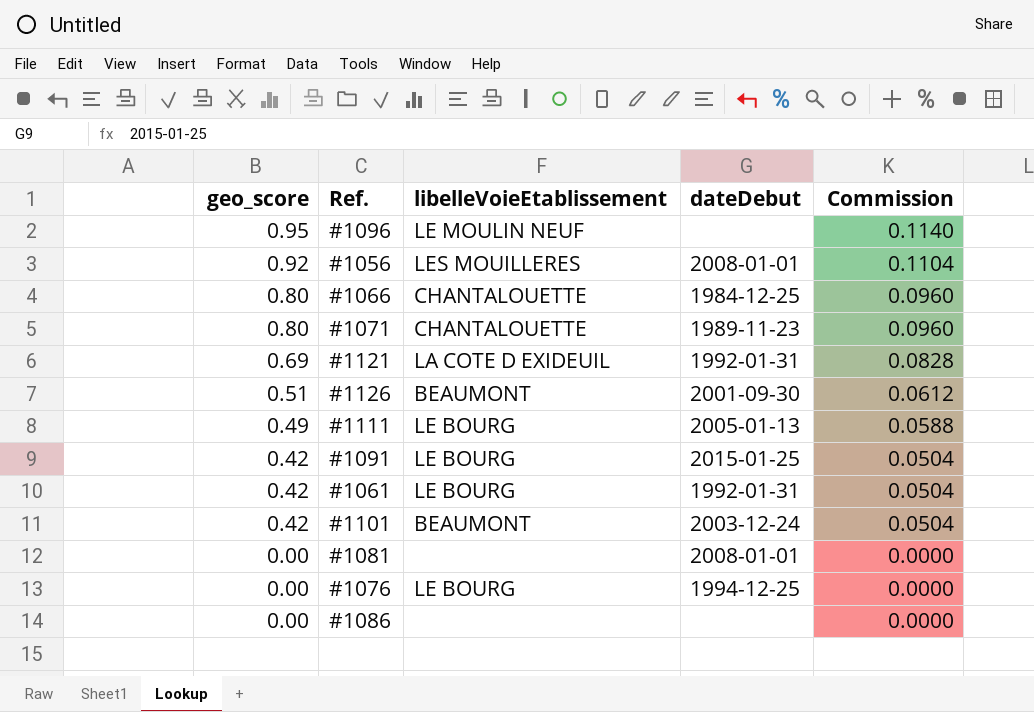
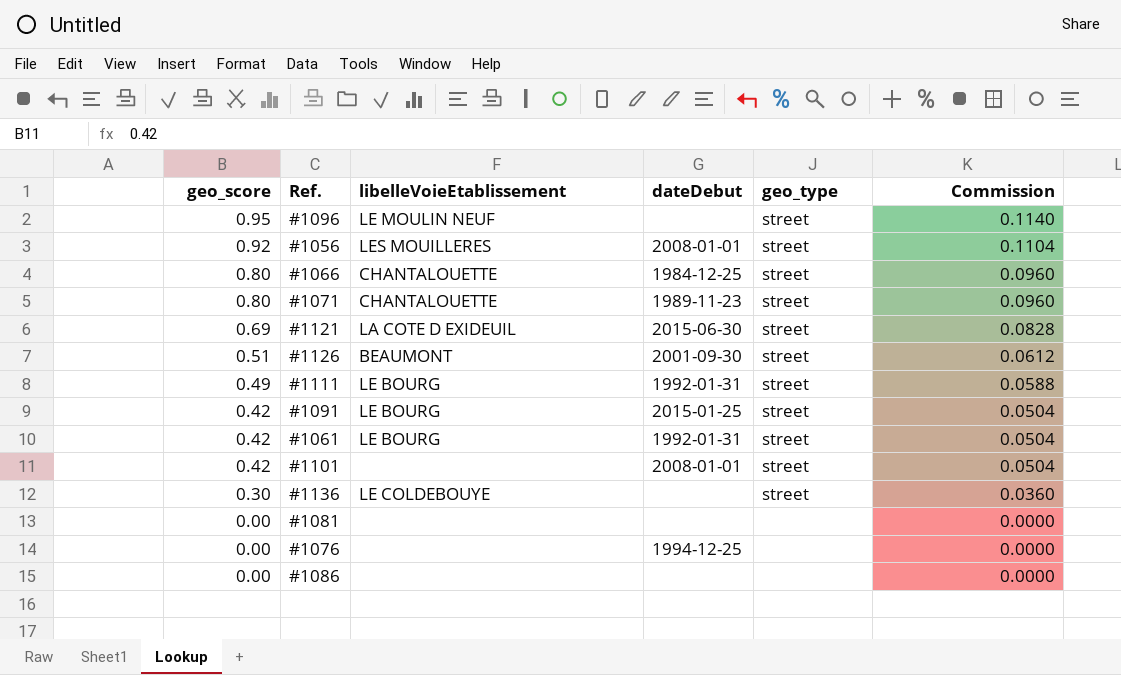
column geo_type | position: none -> 5
#1121 | dateDebut: 1992-01-31 -> 2015-06-30
#1111 | dateDebut: 2005-01-13 -> 1992-01-31
#1101 | libelleVoieEtablissement: BEAUMONT -> none
#1101 | dateDebut: 2003-12-24 -> 2008-01-01
row #1136: none -> 0.30 | LE COLDEBOUYE | none | street | 0.0360
#1081 | dateDebut: 2008-01-01 -> none
#1076 | libelleVoieEtablissement: LE BOURG -> none

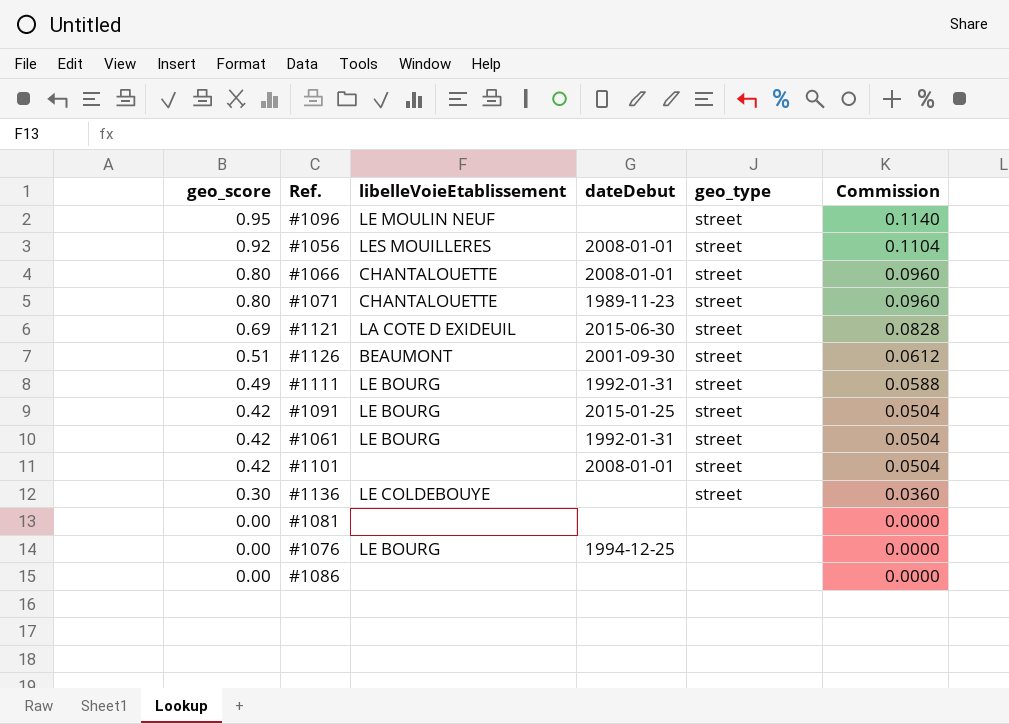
#1066 | dateDebut: 1984-12-25 -> 2008-01-01
#1076 | libelleVoieEtablissement: none -> LE BOURG

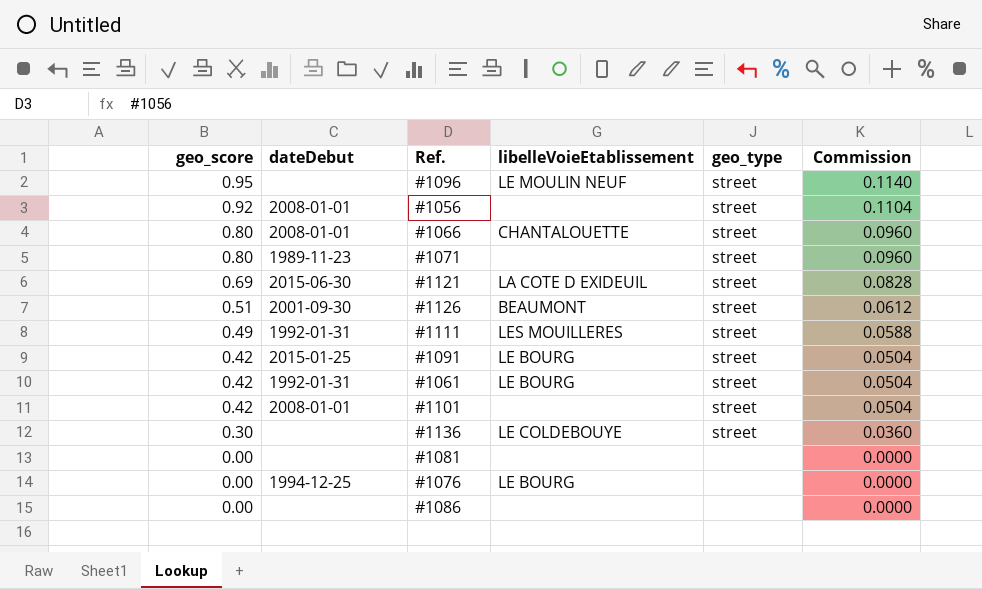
column dateDebut | position: 4 -> 2
#1056 | libelleVoieEtablissement: LES MOUILLERES -> none
#1071 | libelleVoieEtablissement: CHANTALOUETTE -> none
#1111 | libelleVoieEtablissement: LE BOURG -> LES MOUILLERES

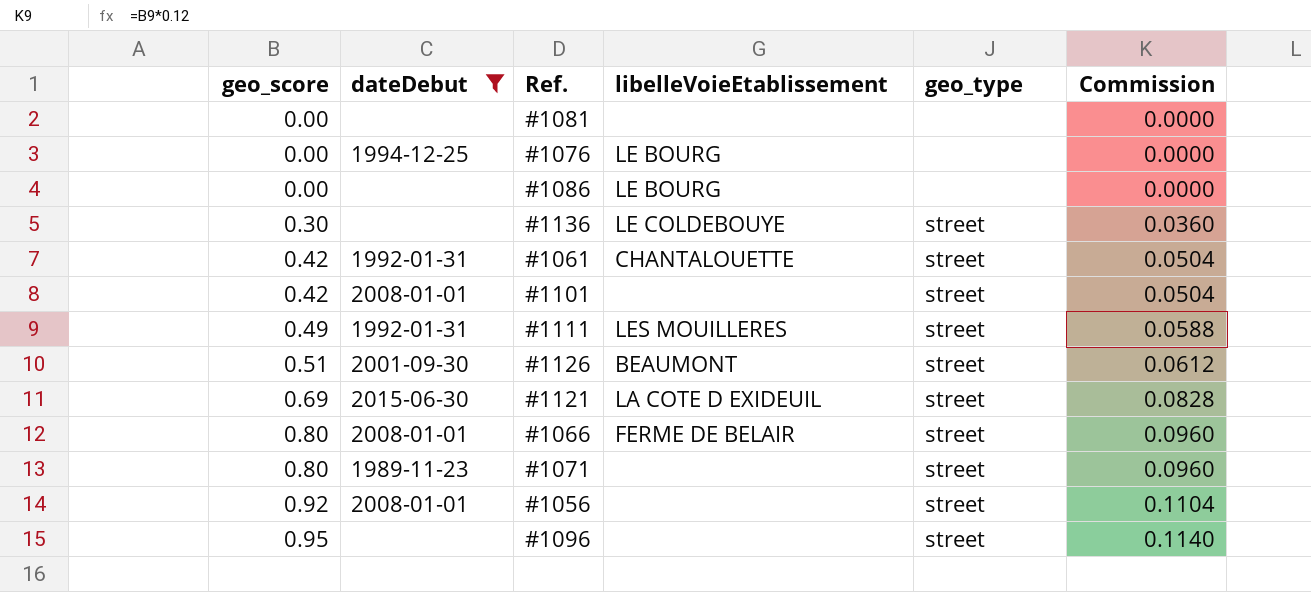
filter: none -> dateDebut != 2015-01-25
row order: geo_score descending -> geo_score ascending
#1086 | libelleVoieEtablissement: none -> LE BOURG
#1061 | libelleVoieEtablissement: LE BOURG -> CHANTALOUETTE
#1066 | libelleVoieEtablissement: CHANTALOUETTE -> FERME DE BELAIR
#1096 | libelleVoieEtablissement: LE MOULIN NEUF -> none

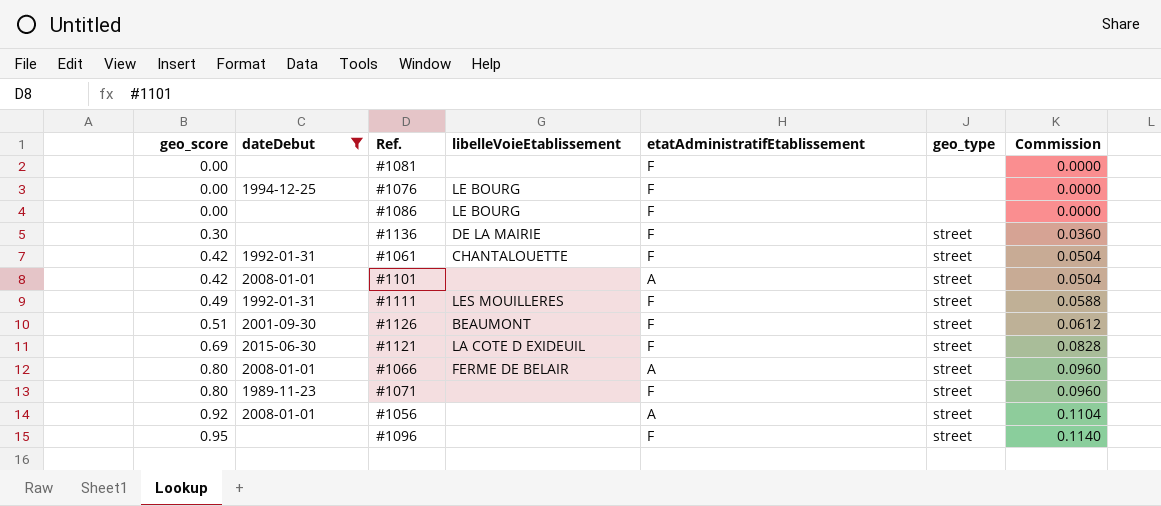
column etatAdministratifEtablissement | position: none -> 5
#1136 | libelleVoieEtablissement: LE COLDEBOUYE -> DE LA MAIRIE

